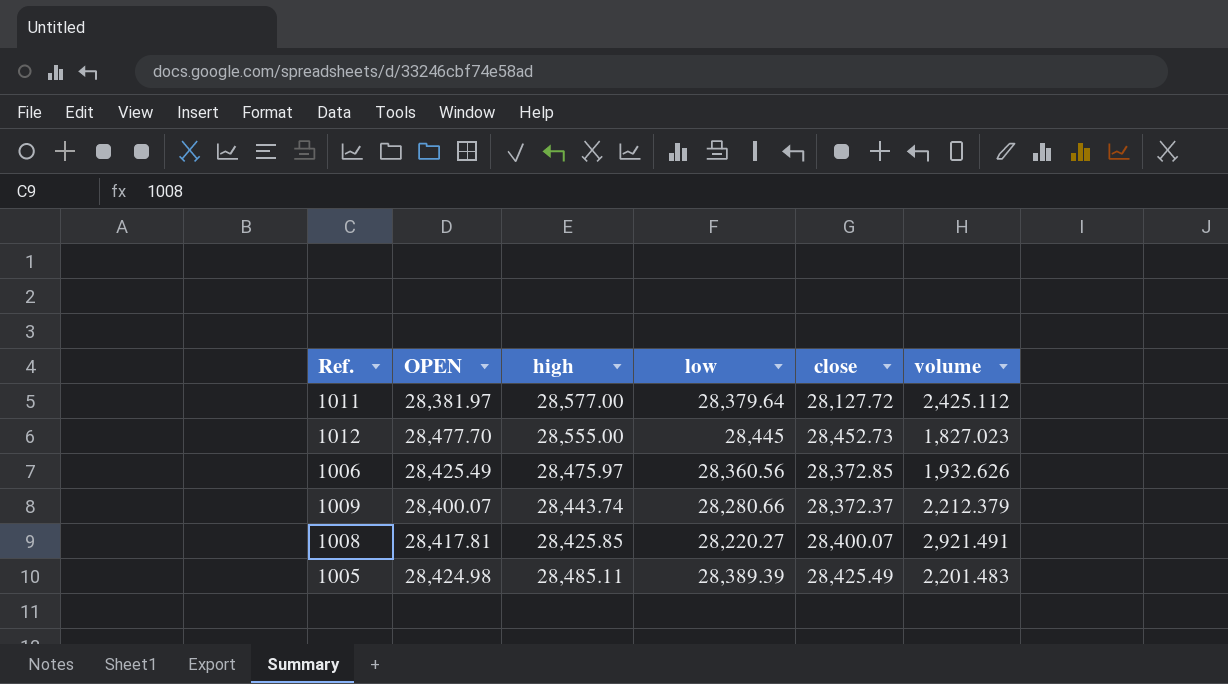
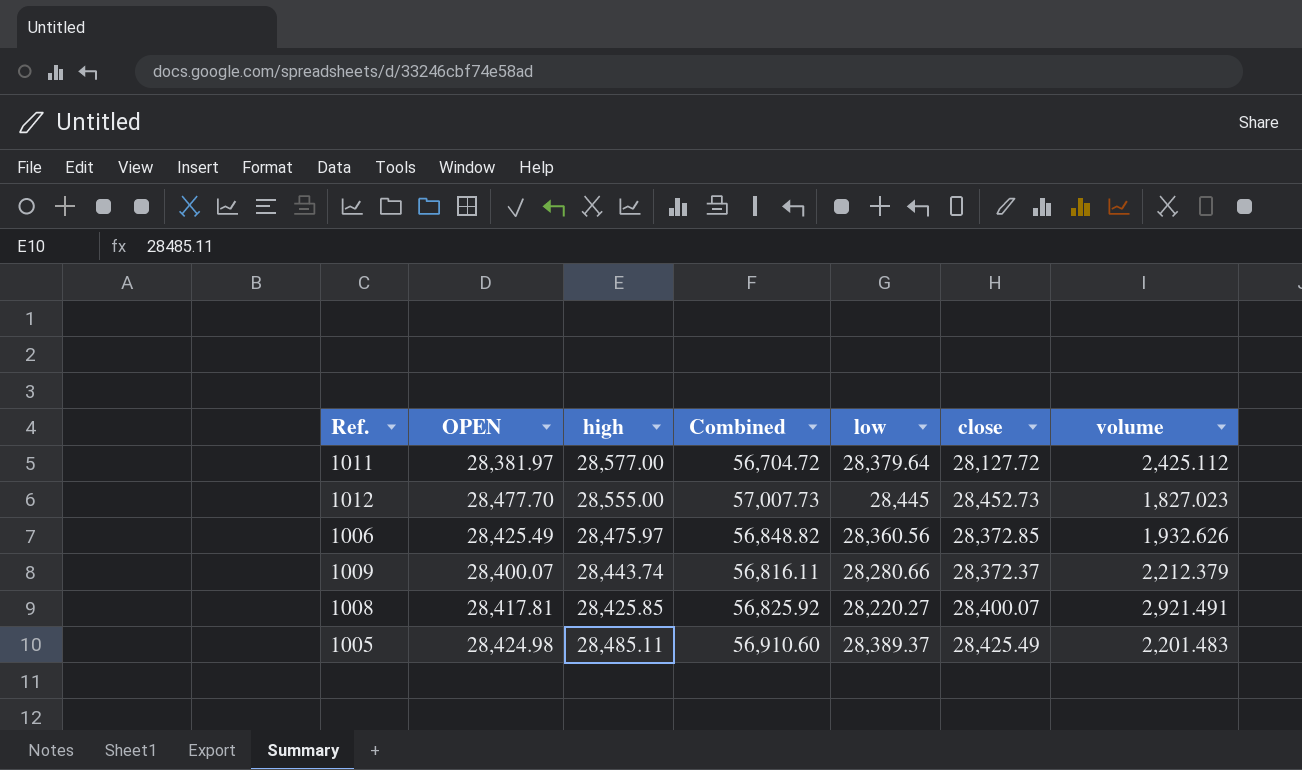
column Combined | formula: none -> [high] + [close]
1005 | low: 28,389.39 -> 28,389.37

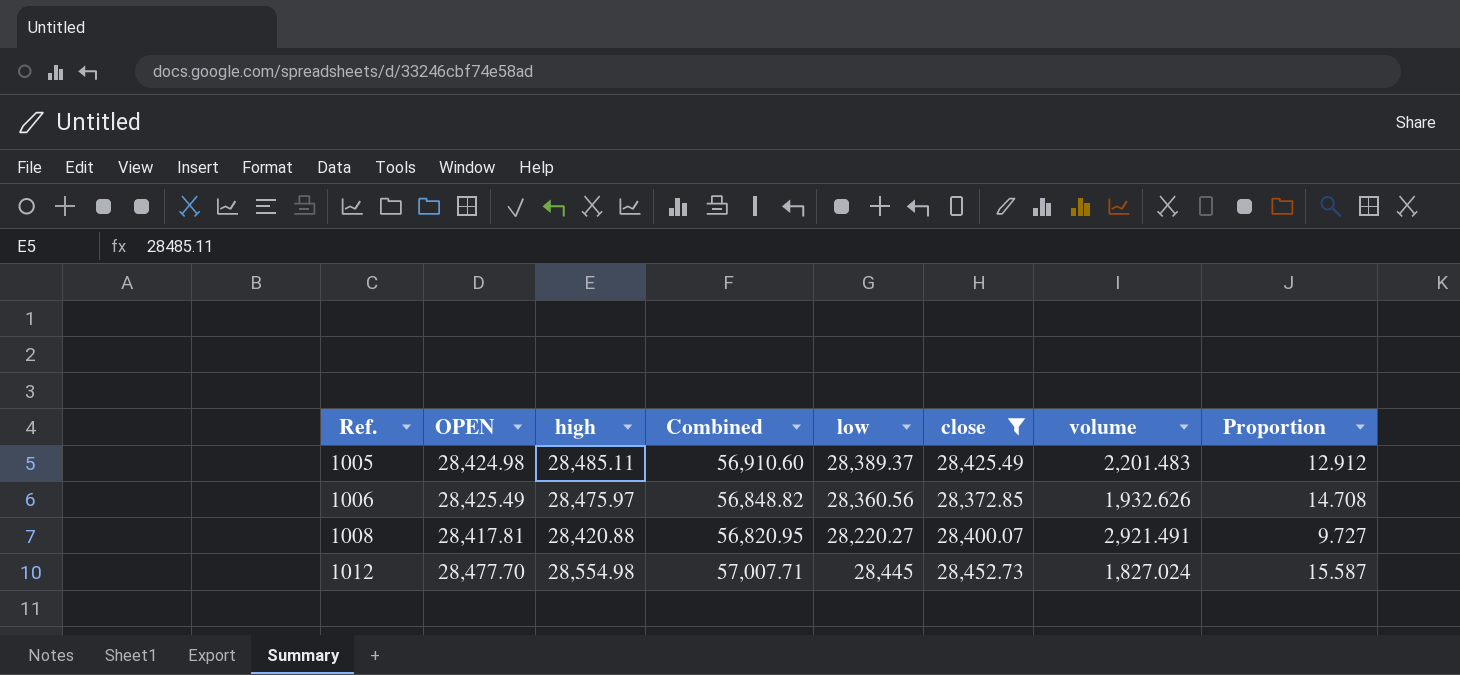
filter: none -> close >= 28,372.85
row order: none -> Ref. ascending
column Proportion | formula: none -> [OPEN] / [volume]
1008 | high: 28,425.85 -> 28,420.88
1008 | Combined: 56,825.92 -> 56,820.95
1012 | high: 28,555.00 -> 28,554.98
1012 | Combined: 57,007.73 -> 57,007.71
1012 | volume: 1,827.023 -> 1,827.024

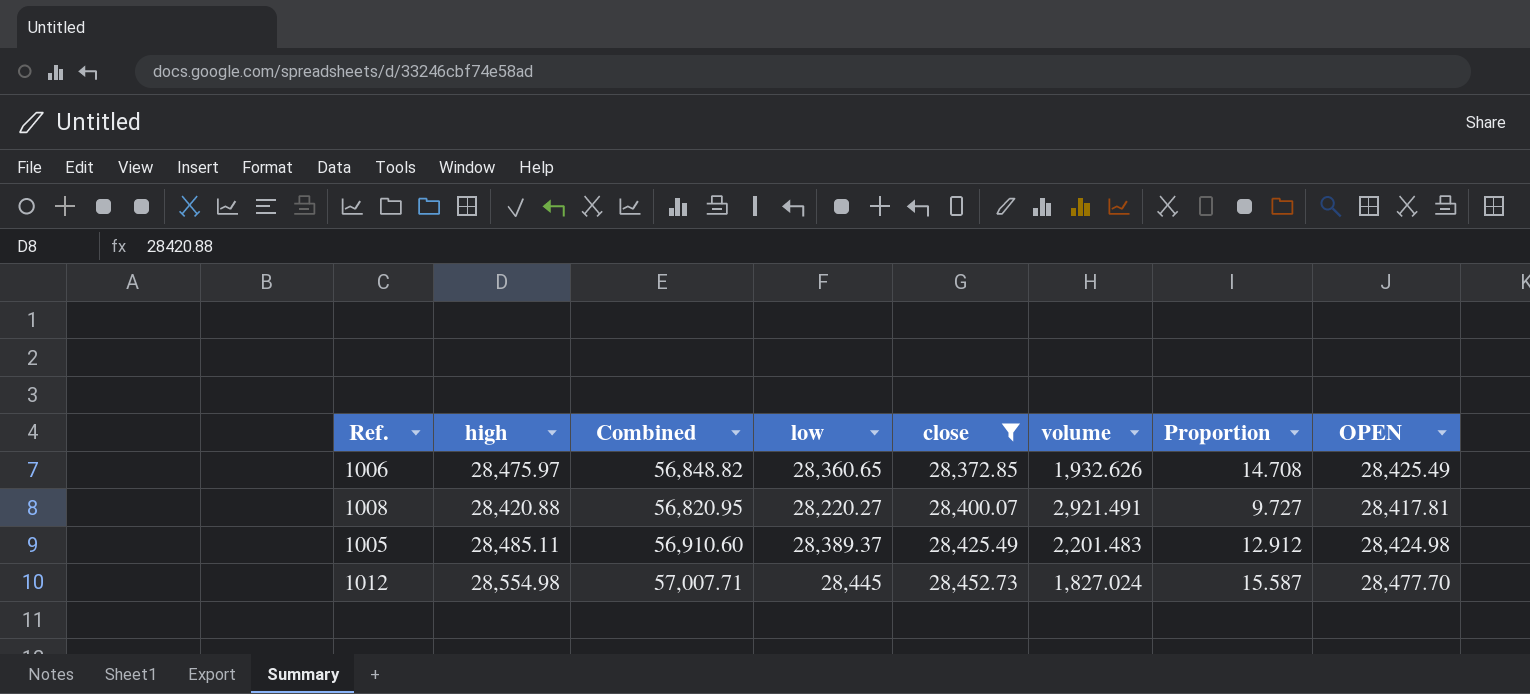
row order: Ref. ascending -> close ascending
column OPEN | position: 2 -> 8
1006 | low: 28,360.56 -> 28,360.65

